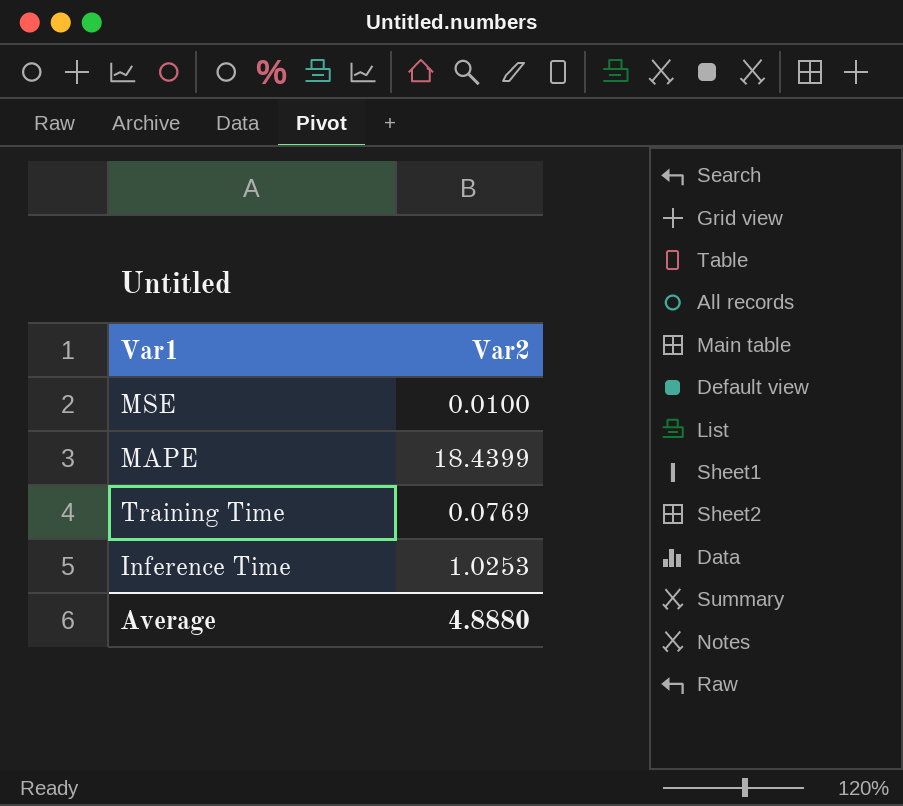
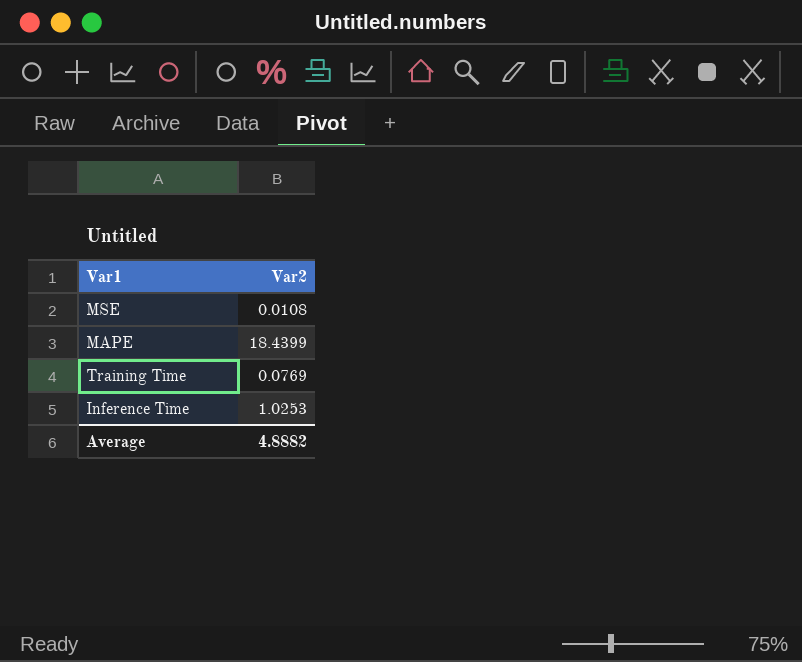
MSE | Var2: 0.0100 -> 0.0108
Average | Var2: 4.8880 -> 4.8882

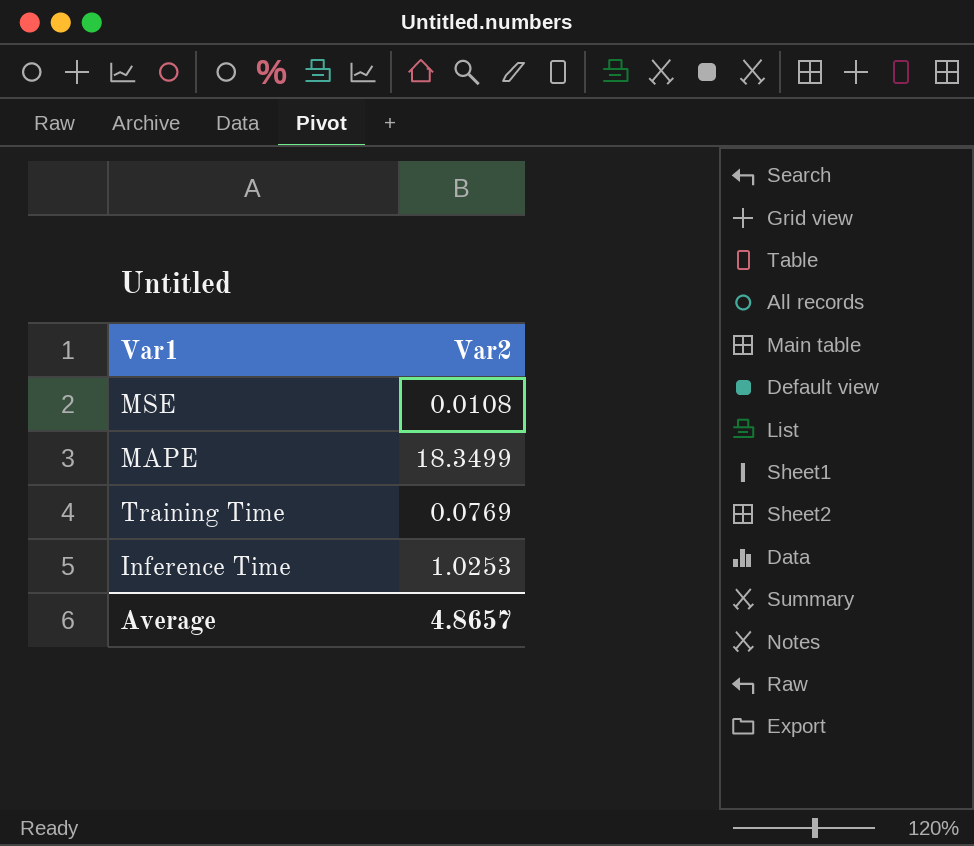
MAPE | Var2: 18.4399 -> 18.3499
Average | Var2: 4.8882 -> 4.8657

